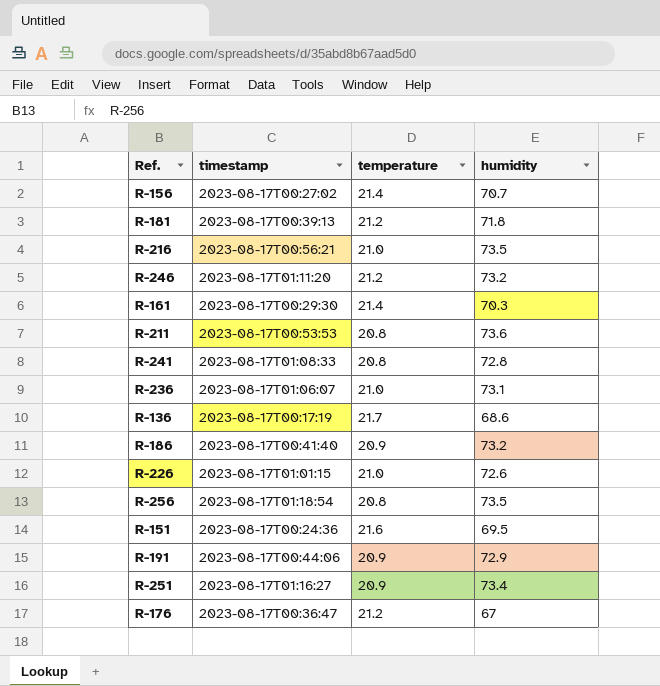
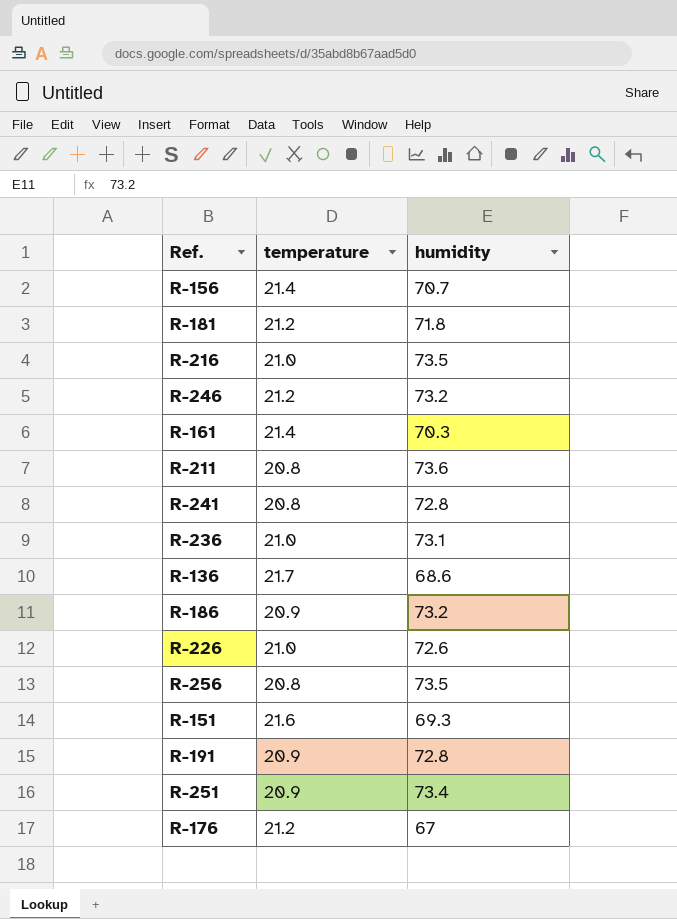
column timestamp | position: 2 -> none
R-151 | humidity: 69.5 -> 69.3
R-191 | humidity: 72.9 -> 72.8

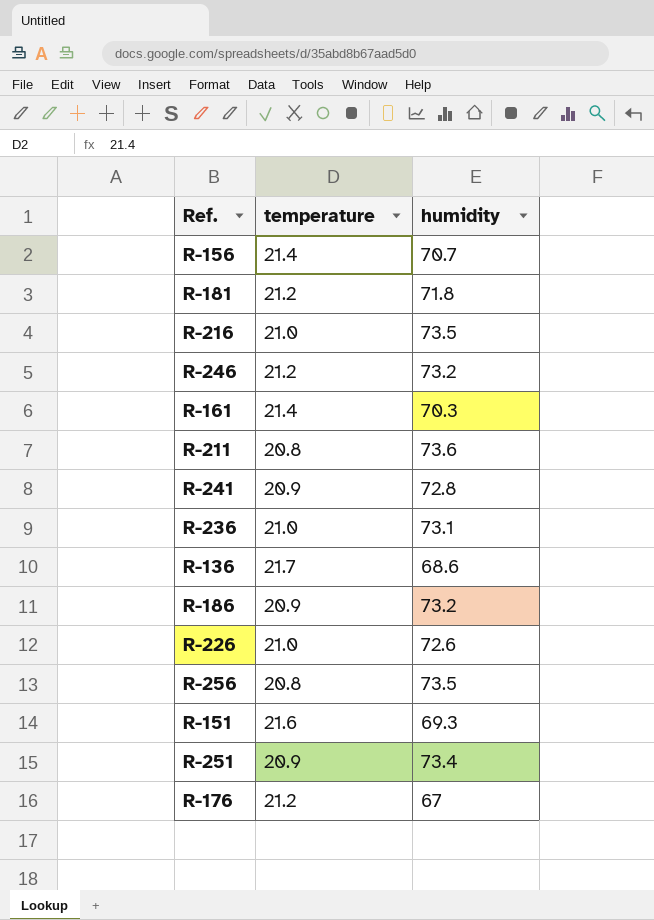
row R-191: 20.9 | 72.8 -> none
R-241 | temperature: 20.8 -> 20.9

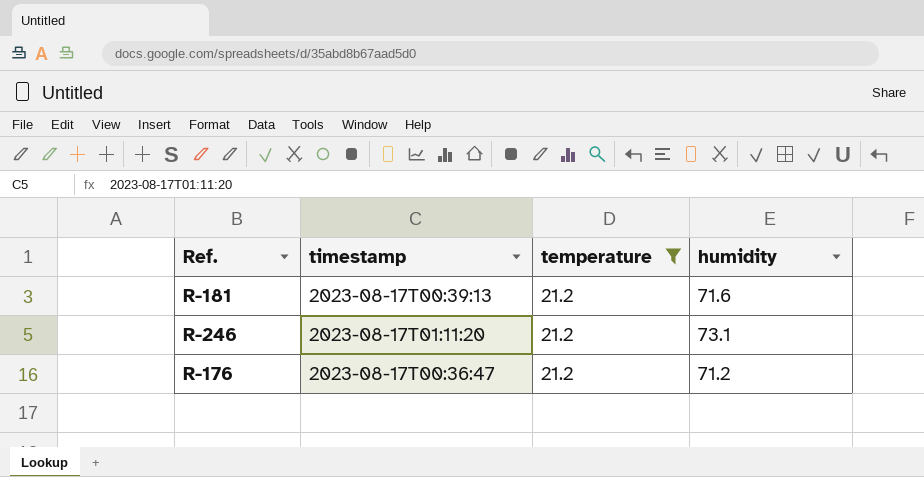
filter: none -> temperature = 21.2
column timestamp | position: none -> 2
R-181 | humidity: 71.8 -> 71.6
R-246 | humidity: 73.2 -> 73.1
R-176 | humidity: 67 -> 71.2

